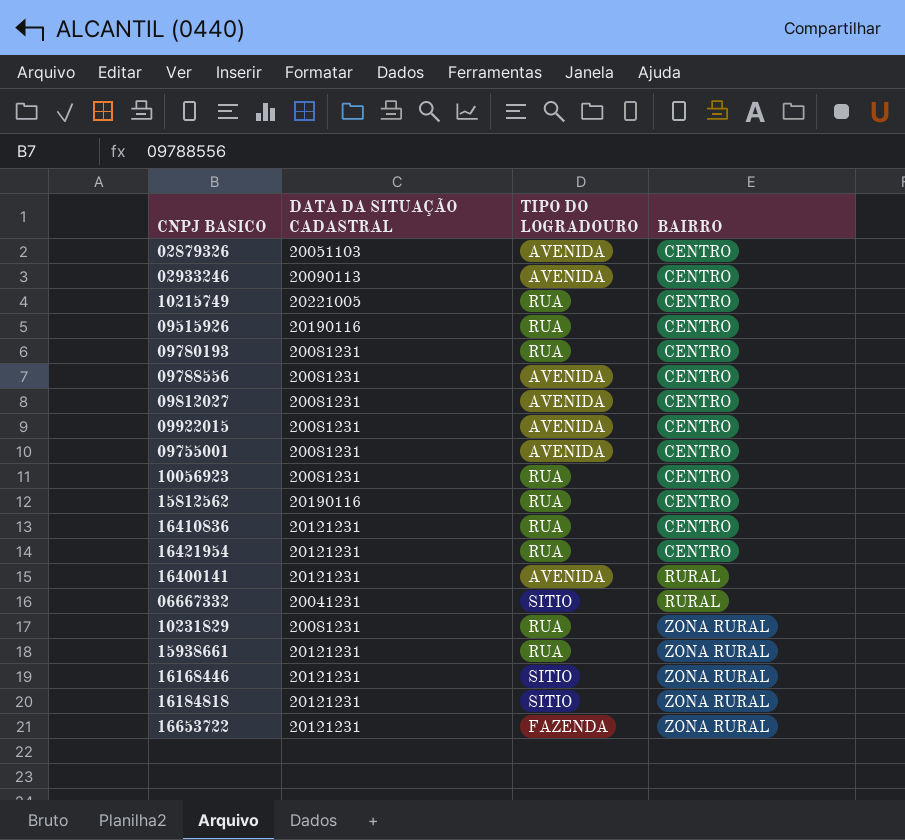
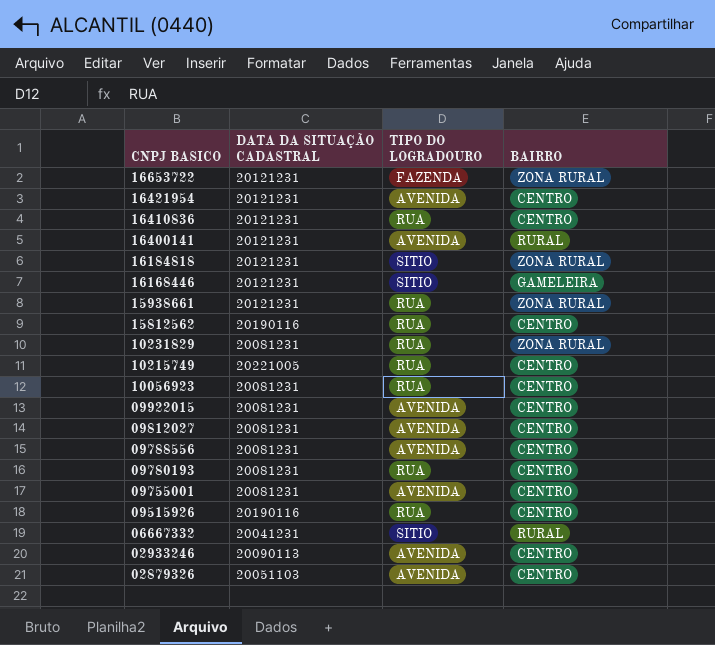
row order: BAIRRO ascending -> CNPJ BASICO descending
16421954 | TIPO DO LOGRADOURO: RUA -> AVENIDA
16168446 | BAIRRO: ZONA RURAL -> GAMELEIRA

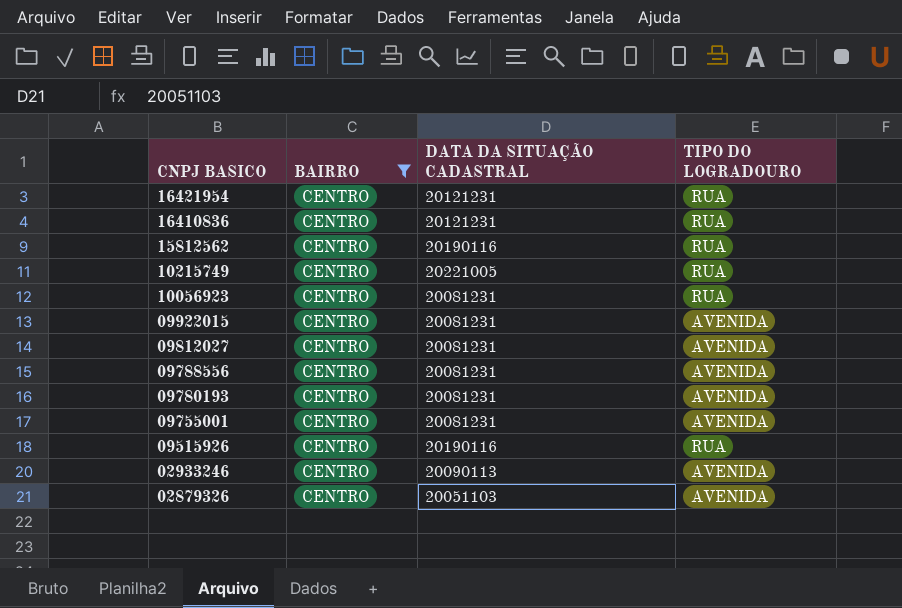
filter: none -> BAIRRO = CENTRO
column BAIRRO | position: 4 -> 2
16421954 | TIPO DO LOGRADOURO: AVENIDA -> RUA
09780193 | TIPO DO LOGRADOURO: RUA -> AVENIDA

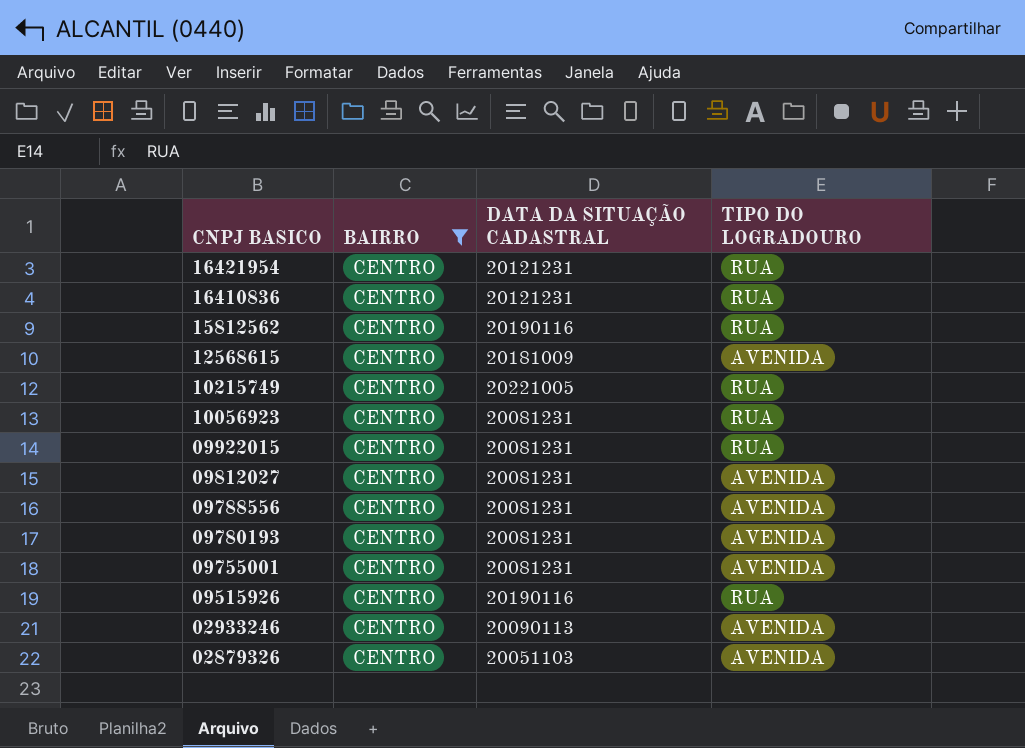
row 12568615: none -> CENTRO | 20181009 | AVENIDA
09922015 | TIPO DO LOGRADOURO: AVENIDA -> RUA

